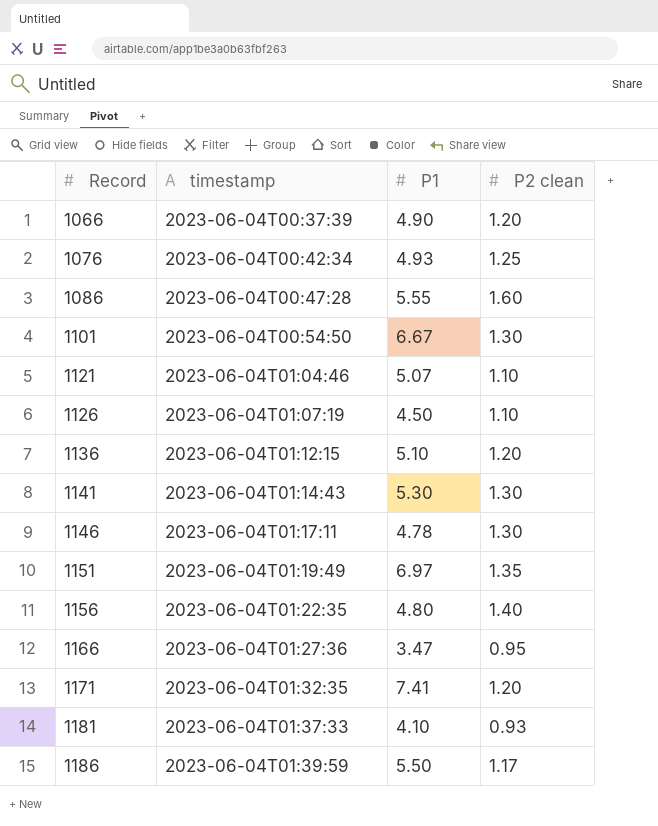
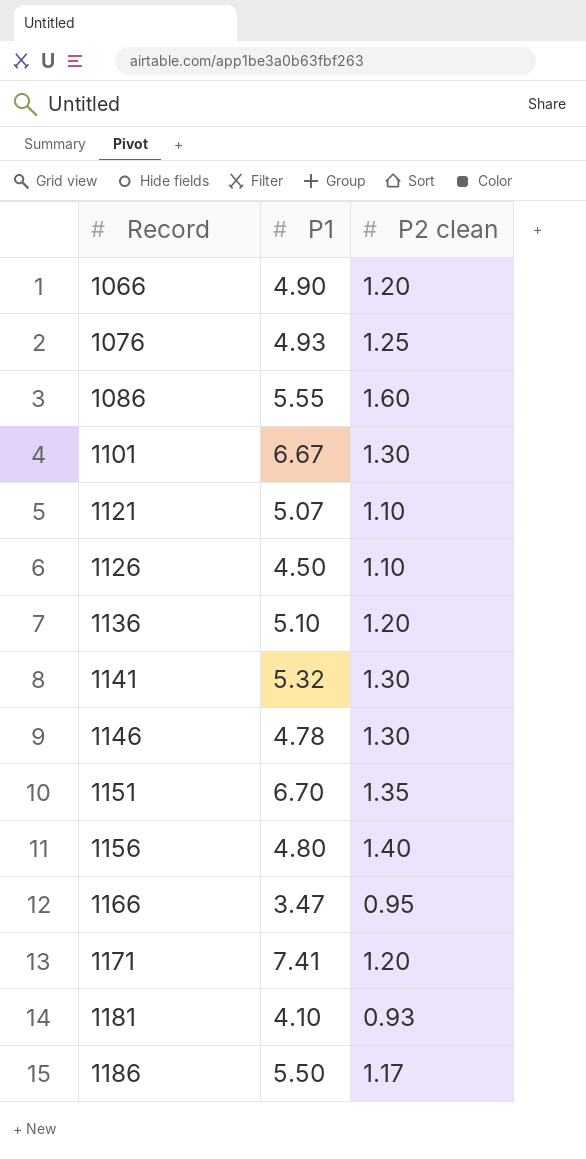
column timestamp | position: 2 -> none
1141 | P1: 5.30 -> 5.32
1151 | P1: 6.97 -> 6.70

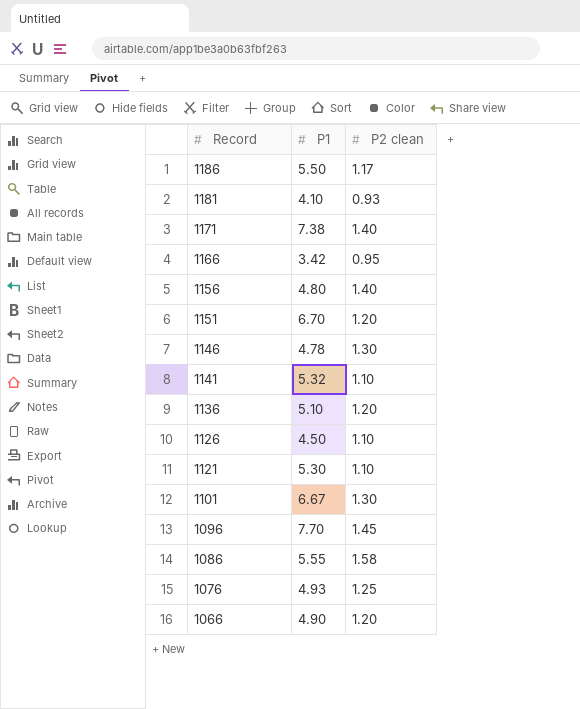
row order: Record ascending -> Record descending
1171 | P1: 7.41 -> 7.38
1171 | P2 clean: 1.20 -> 1.40
1166 | P1: 3.47 -> 3.42
1151 | P2 clean: 1.35 -> 1.20
1141 | P2 clean: 1.30 -> 1.10
1121 | P1: 5.07 -> 5.30
row 1096: none -> 7.70 | 1.45
1086 | P2 clean: 1.60 -> 1.58

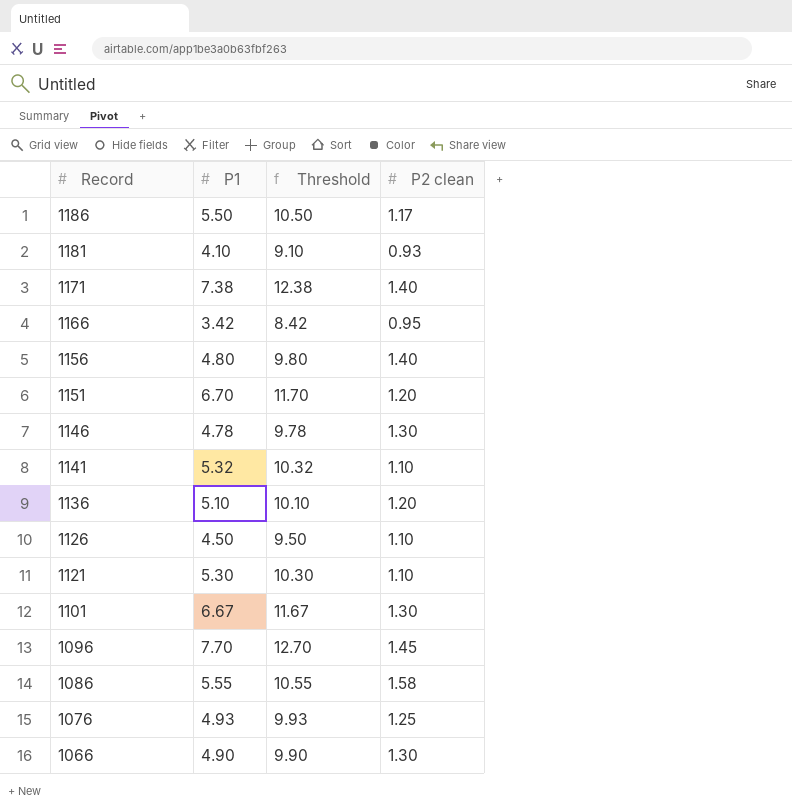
column Threshold | formula: none -> [P1] + 5
1066 | P2 clean: 1.20 -> 1.30

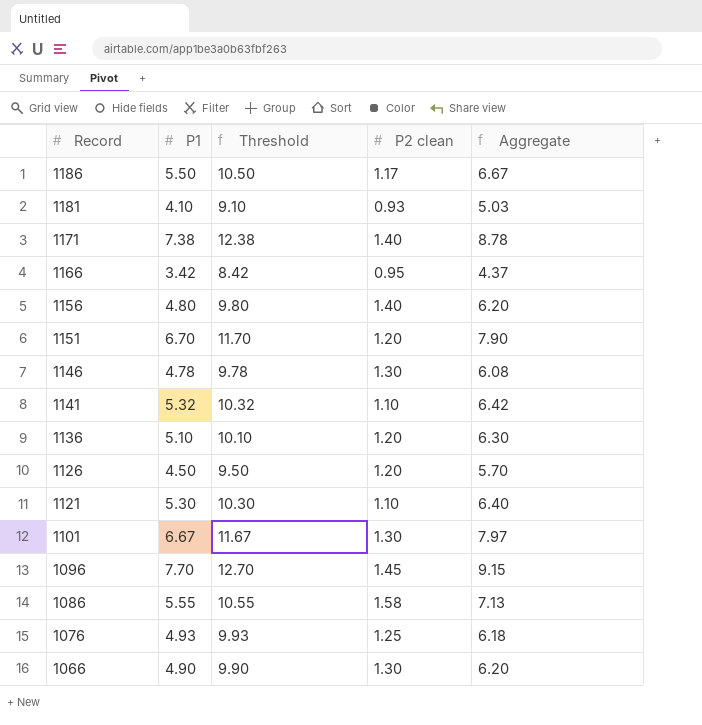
column Aggregate | formula: none -> [P1] + [P2 clean]
1126 | P2 clean: 1.10 -> 1.20

